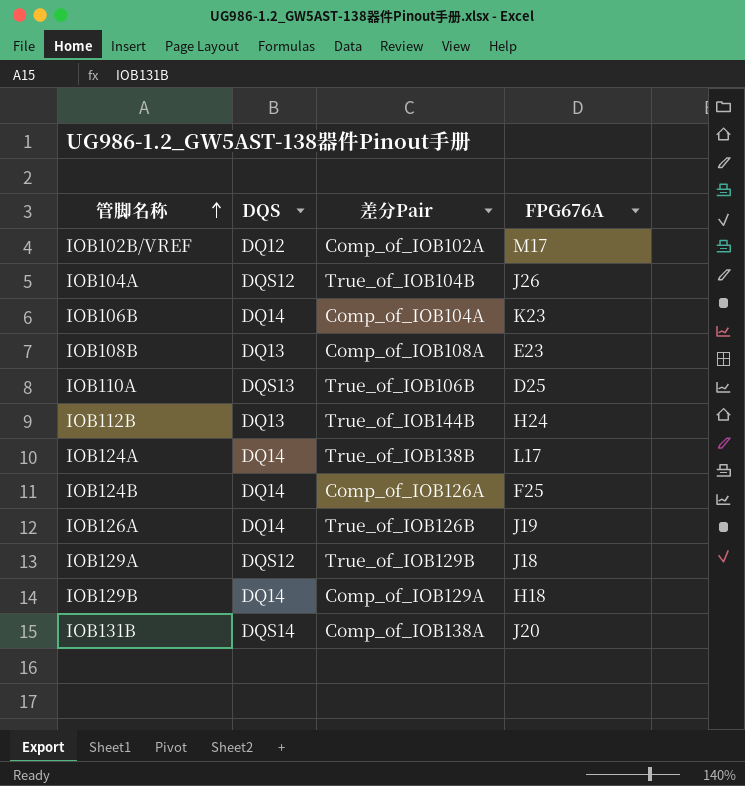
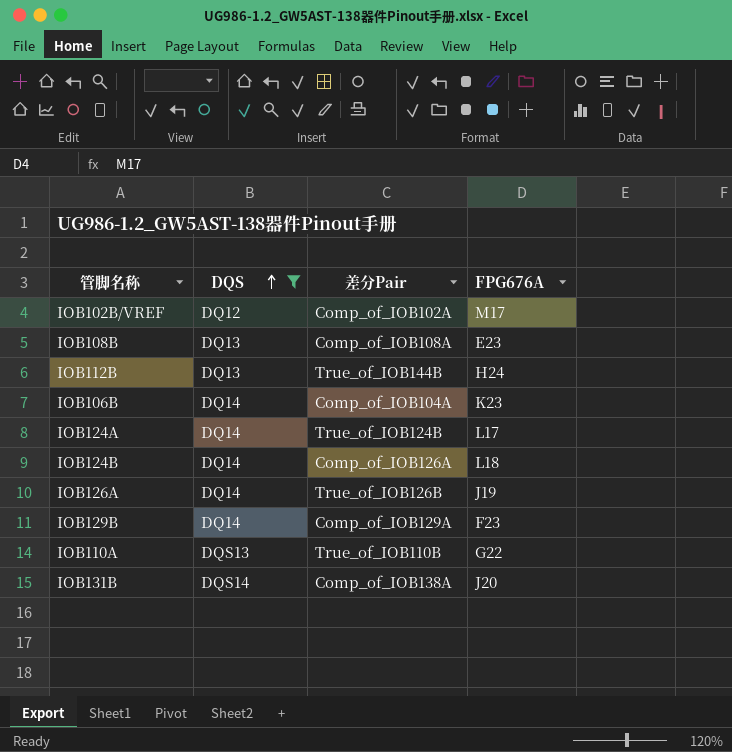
filter: none -> DQS != DQS12
row order: 管脚名称 ascending -> DQS ascending
IOB124A | 差分Pair: True_of_IOB138B -> True_of_IOB124B
IOB124B | FPG676A: F25 -> L18
IOB129B | FPG676A: H18 -> F23
IOB110A | 差分Pair: True_of_IOB106B -> True_of_IOB110B
IOB110A | FPG676A: D25 -> G22

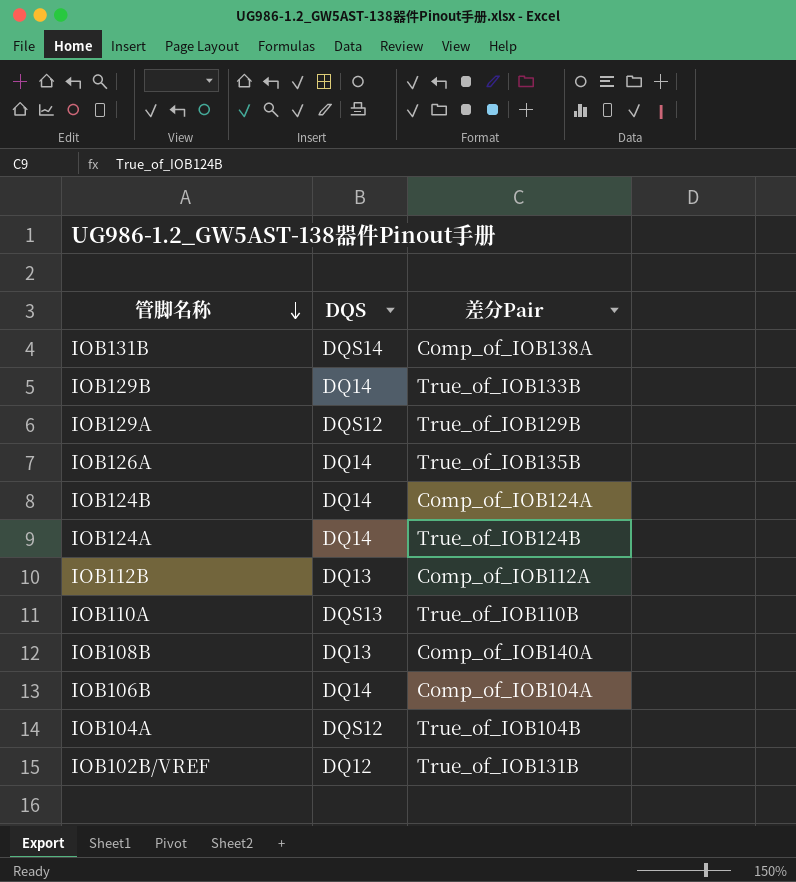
filter: DQS != DQS12 -> none
row order: DQS ascending -> 管脚名称 descending
column FPG676A | position: 4 -> none
IOB129B | 差分Pair: Comp_of_IOB129A -> True_of_IOB133B
IOB126A | 差分Pair: True_of_IOB126B -> True_of_IOB135B
IOB124B | 差分Pair: Comp_of_IOB126A -> Comp_of_IOB124A
IOB112B | 差分Pair: True_of_IOB144B -> Comp_of_IOB112A
IOB108B | 差分Pair: Comp_of_IOB108A -> Comp_of_IOB140A
IOB102B/VREF | 差分Pair: Comp_of_IOB102A -> True_of_IOB131B

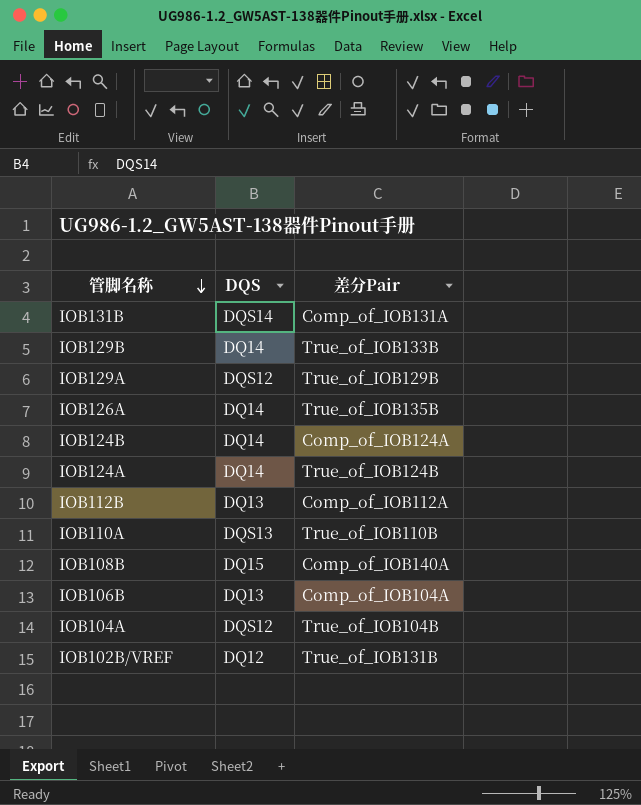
IOB131B | 差分Pair: Comp_of_IOB138A -> Comp_of_IOB131A
IOB108B | DQS: DQ13 -> DQ15
IOB106B | DQS: DQ14 -> DQ13

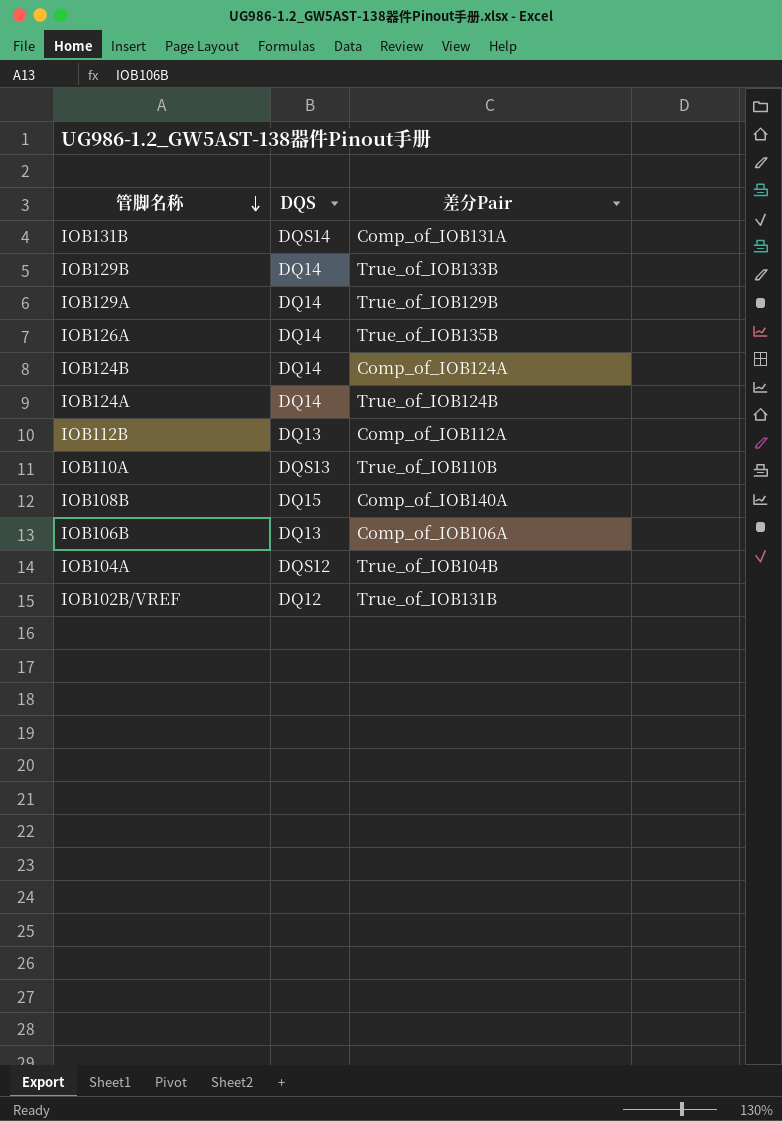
IOB129A | DQS: DQS12 -> DQ14
IOB106B | 差分Pair: Comp_of_IOB104A -> Comp_of_IOB106A

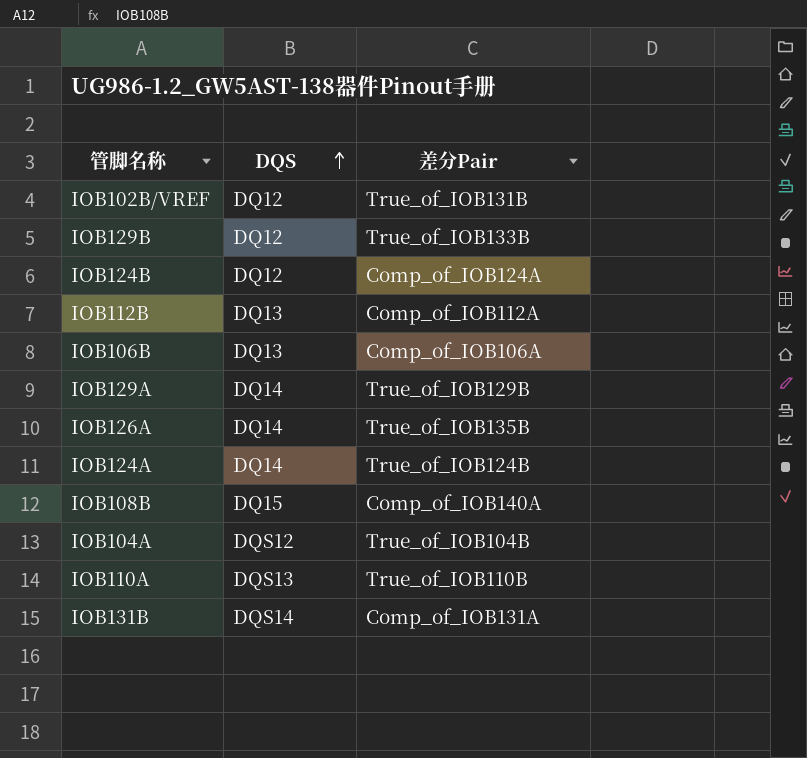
row order: 管脚名称 descending -> DQS ascending
IOB129B | DQS: DQ14 -> DQ12
IOB124B | DQS: DQ14 -> DQ12

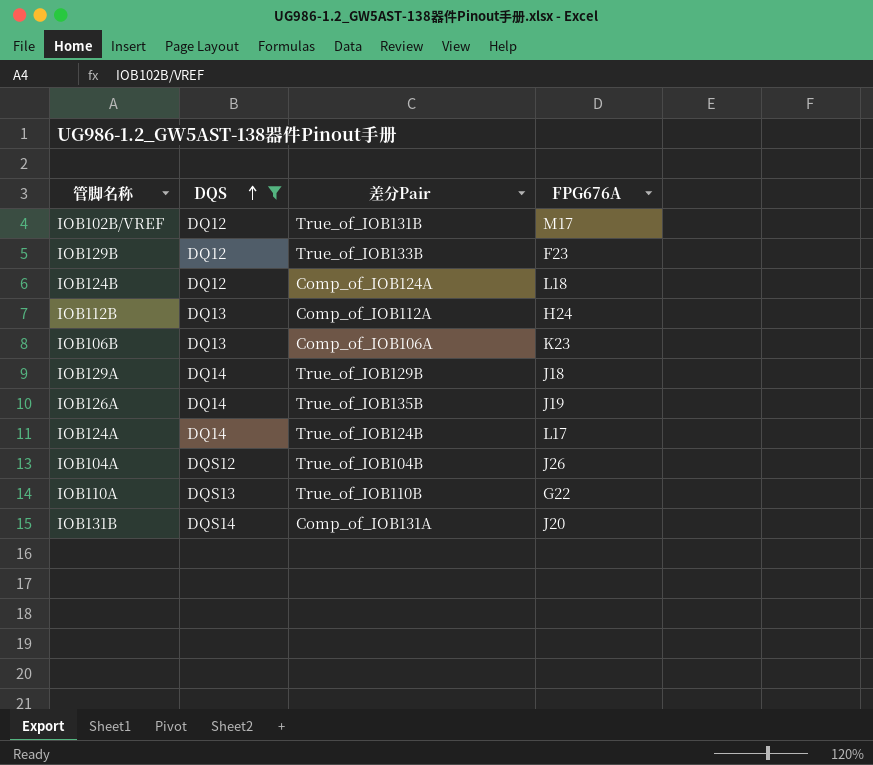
filter: none -> DQS != DQ15
column FPG676A | position: none -> 4

